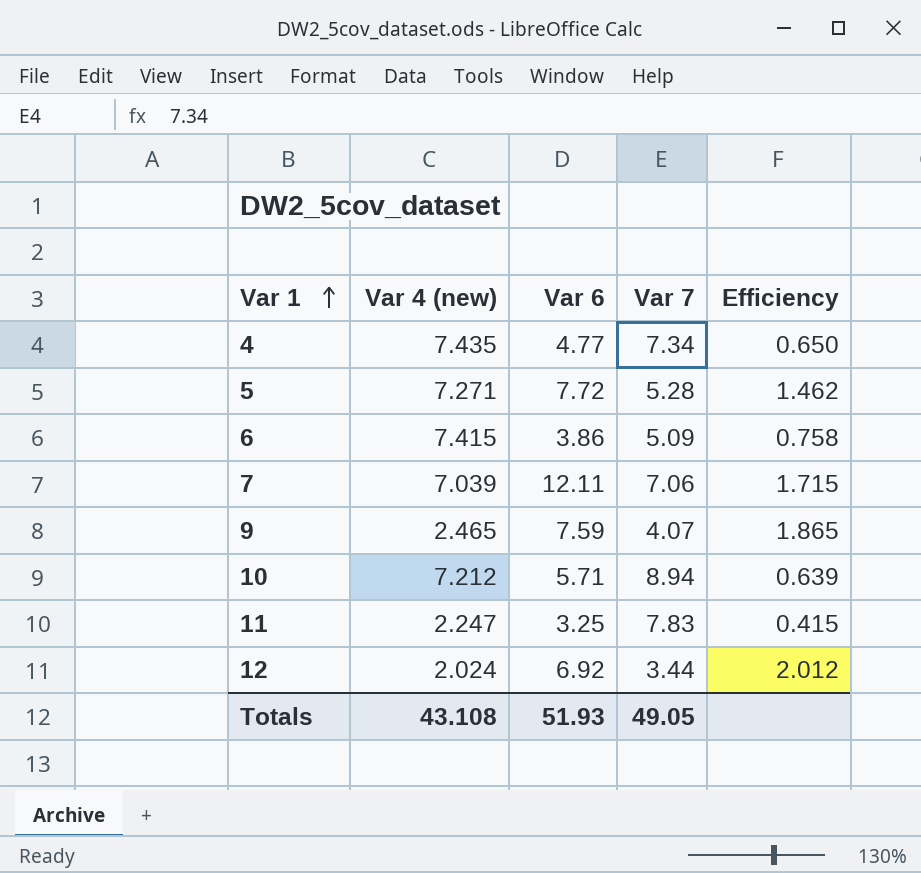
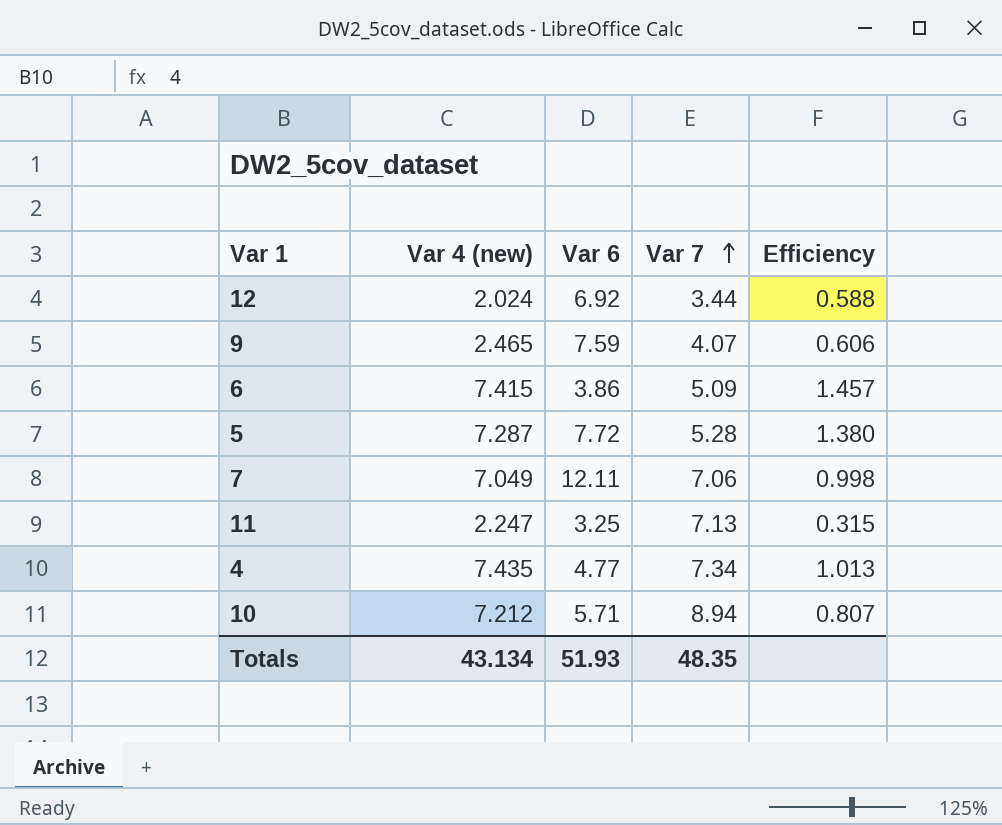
row order: Var 1 ascending -> Var 7 ascending
column Efficiency | formula: [Var 6] / [Var 7] -> [Var 4 (new)] / [Var 7]
5 | Var 4 (new): 7.271 -> 7.287
7 | Var 4 (new): 7.039 -> 7.049
11 | Var 7: 7.83 -> 7.13
Totals | Var 4 (new): 43.108 -> 43.134
Totals | Var 7: 49.05 -> 48.35

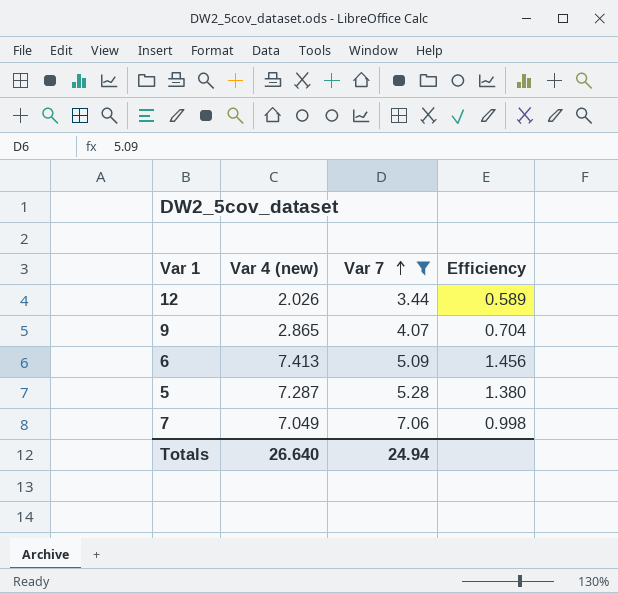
filter: none -> Var 7 <= 7.06
column Var 6 | position: 3 -> none
12 | Var 4 (new): 2.024 -> 2.026
12 | Efficiency: 0.588 -> 0.589
9 | Var 4 (new): 2.465 -> 2.865
9 | Efficiency: 0.606 -> 0.704
6 | Var 4 (new): 7.415 -> 7.413
6 | Efficiency: 1.457 -> 1.456
Totals | Var 4 (new): 43.134 -> 26.640
Totals | Var 7: 48.35 -> 24.94

